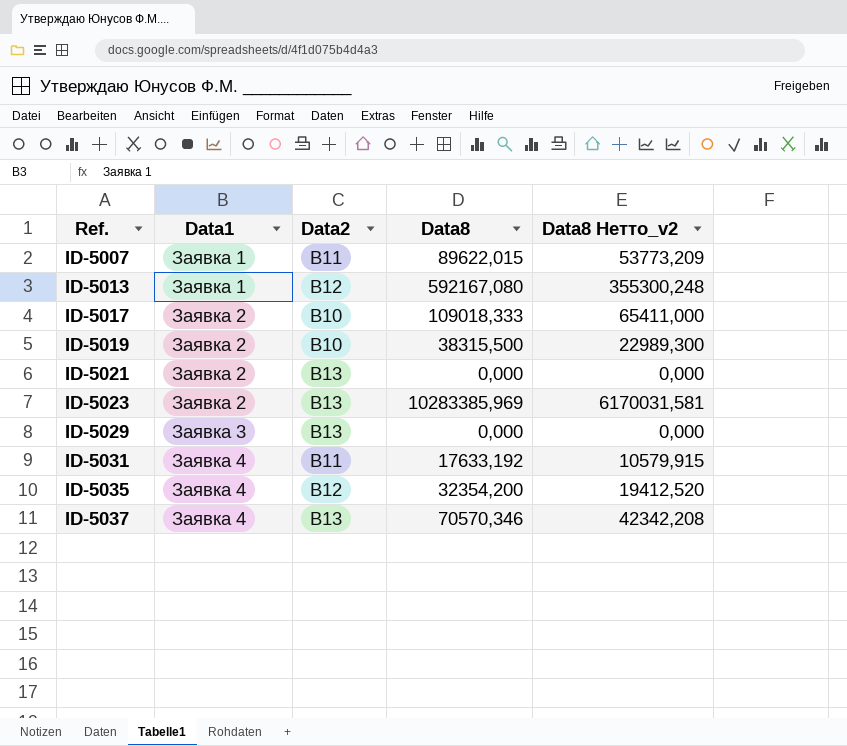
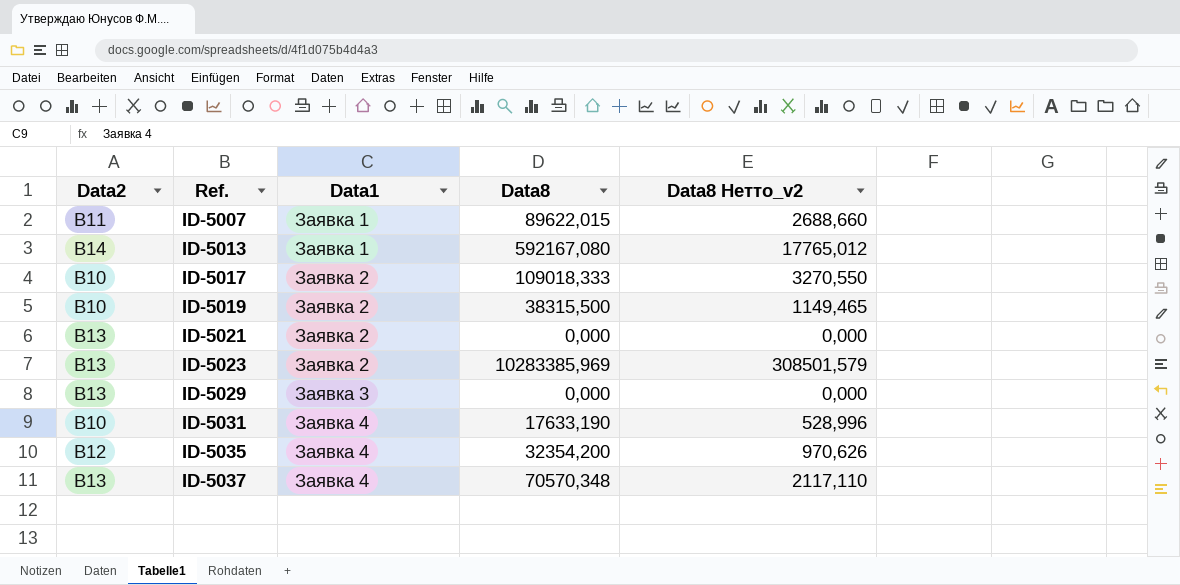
column Data2 | position: 3 -> 1
column Data8 Нетто_v2 | formula: [Data8] * 0,6 -> [Data8] * 0,03
ID-5013 | Data2: B12 -> B14
ID-5031 | Data2: B11 -> B10
ID-5031 | Data8: 17633,192 -> 17633,190
ID-5037 | Data8: 70570,346 -> 70570,348

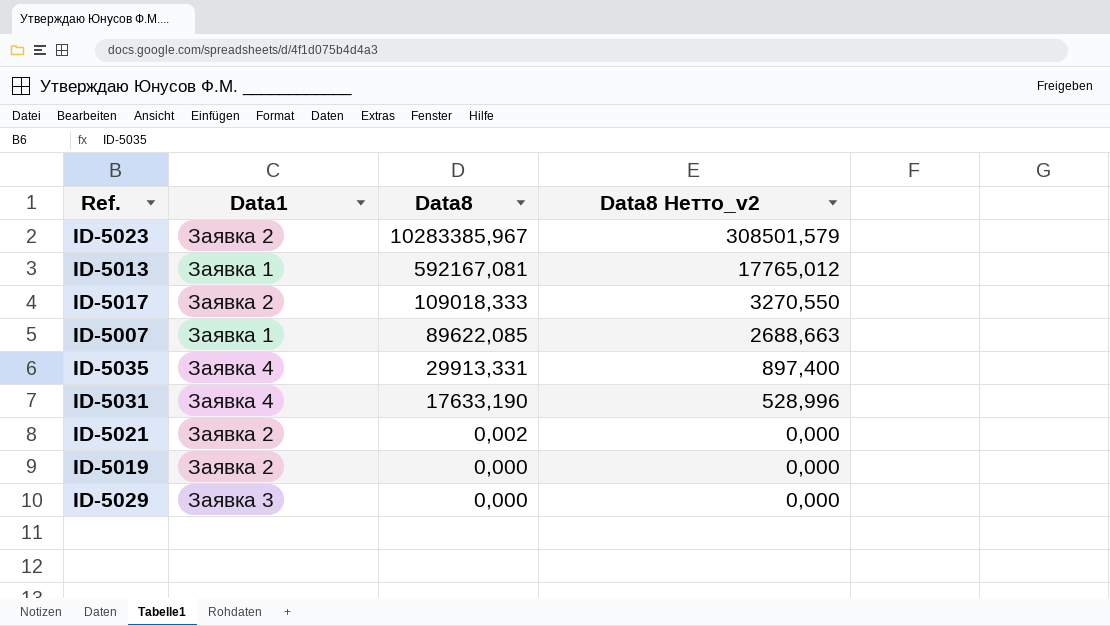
row order: Ref. ascending -> Data8 descending
column Data2 | position: 1 -> none
row ID-5037: B13 | Заявка 4 | 70570,348 | 2117,110 -> none
ID-5023 | Data8: 10283385,969 -> 10283385,967
ID-5013 | Data8: 592167,080 -> 592167,081
ID-5007 | Data8: 89622,015 -> 89622,085
ID-5007 | Data8 Нетто_v2: 2688,660 -> 2688,663
ID-5035 | Data8: 32354,200 -> 29913,331
ID-5035 | Data8 Нетто_v2: 970,626 -> 897,400
ID-5021 | Data8: 0,000 -> 0,002
ID-5019 | Data8: 38315,500 -> 0,000
ID-5019 | Data8 Нетто_v2: 1149,465 -> 0,000

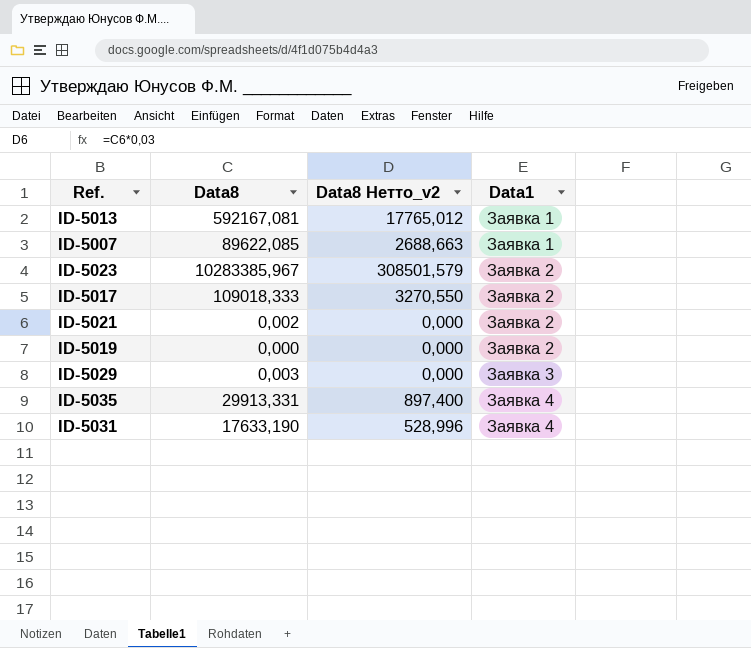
row order: Data8 descending -> Data1 ascending
column Data1 | position: 2 -> 4
ID-5029 | Data8: 0,000 -> 0,003

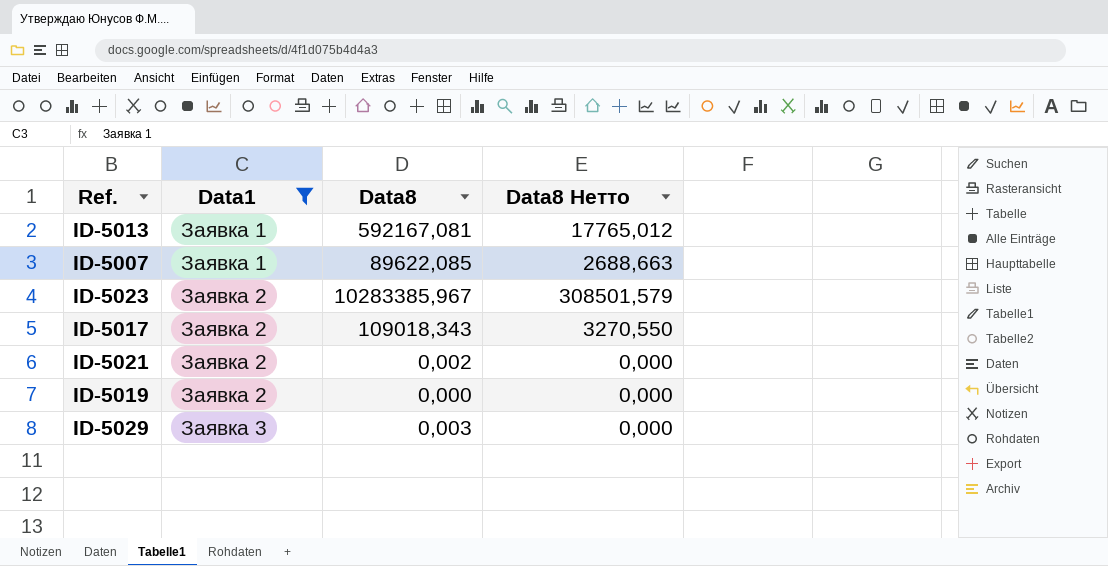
filter: none -> Data1 != Заявка 4
column Data1 | position: 4 -> 2
column name: Data8 Нетто_v2 -> Data8 Нетто
ID-5017 | Data8: 109018,333 -> 109018,343

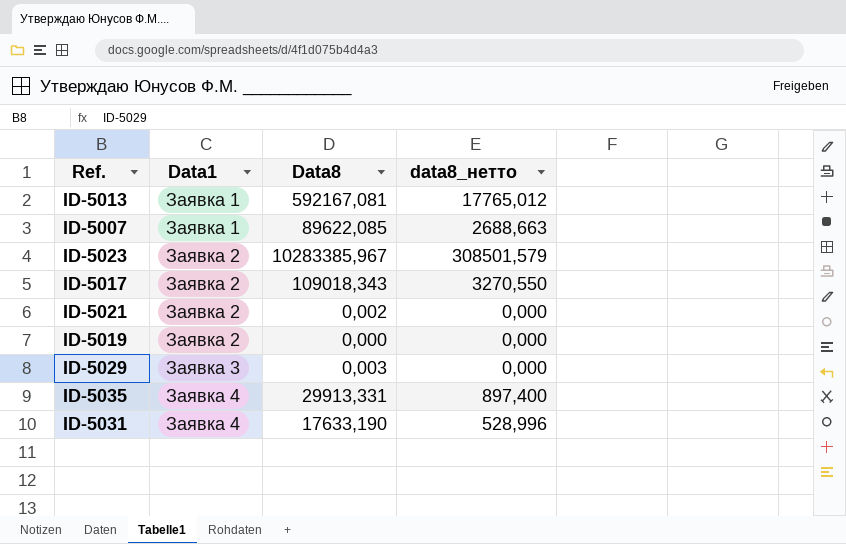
filter: Data1 != Заявка 4 -> none
column name: Data8 Нетто -> data8_нетто

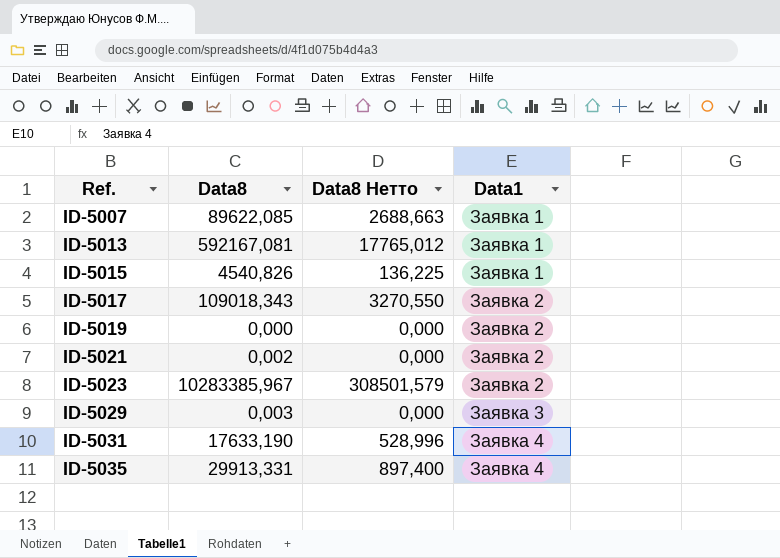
row order: Data1 ascending -> Ref. ascending
column name: data8_нетто -> Data8 Нетто
column Data1 | position: 2 -> 4
row ID-5015: none -> 4540,826 | 136,225 | Заявка 1

